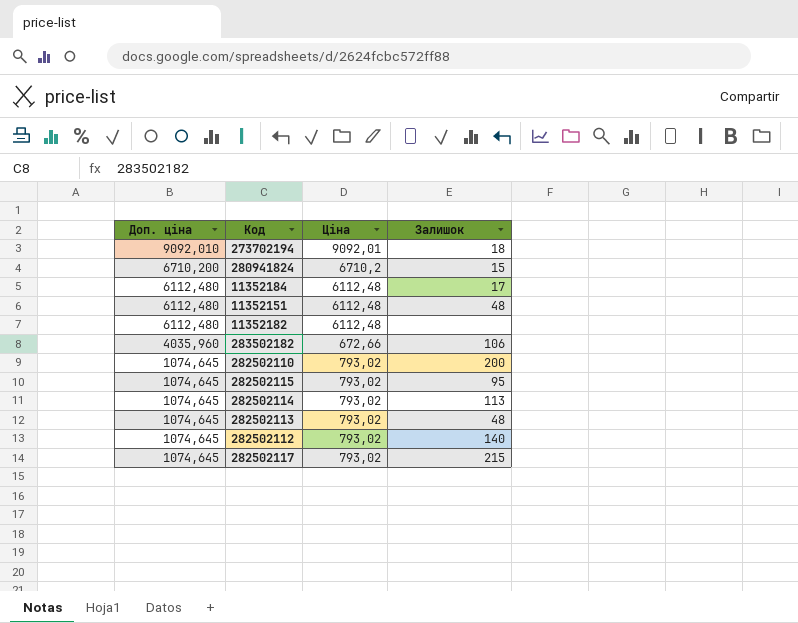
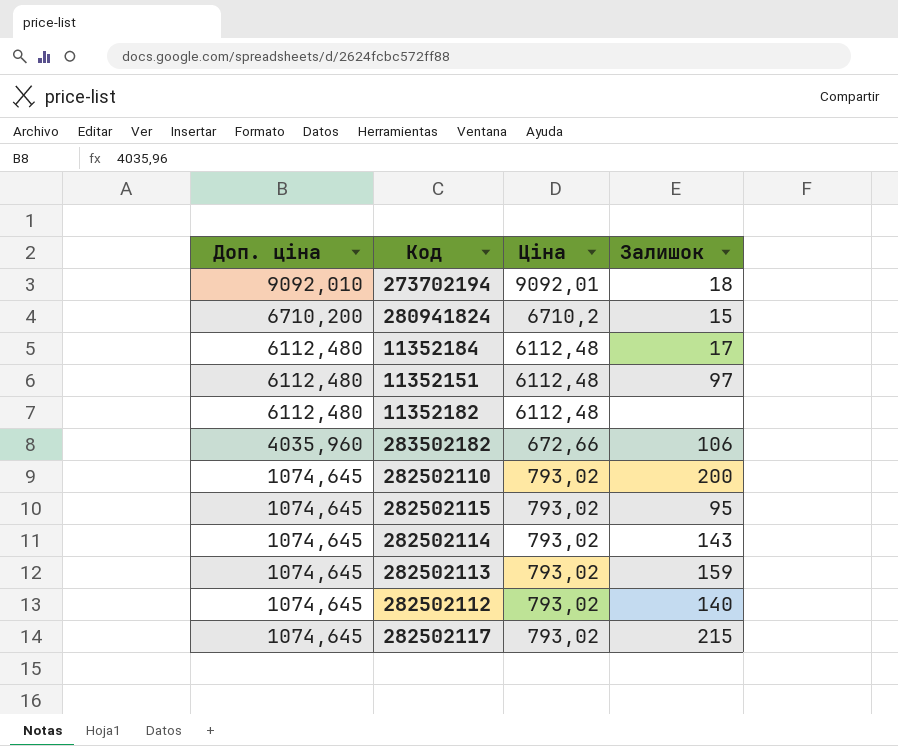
11352151 | Залишок: 48 -> 97
282502114 | Залишок: 113 -> 143
282502113 | Залишок: 48 -> 159

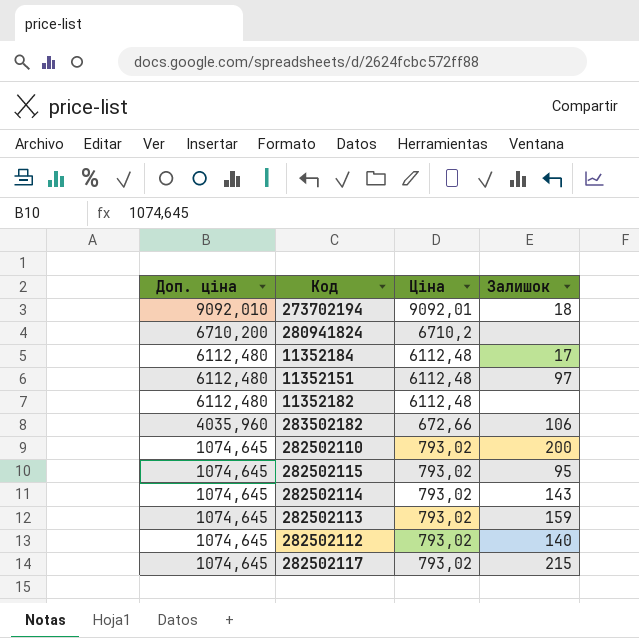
280941824 | Залишок: 15 -> none

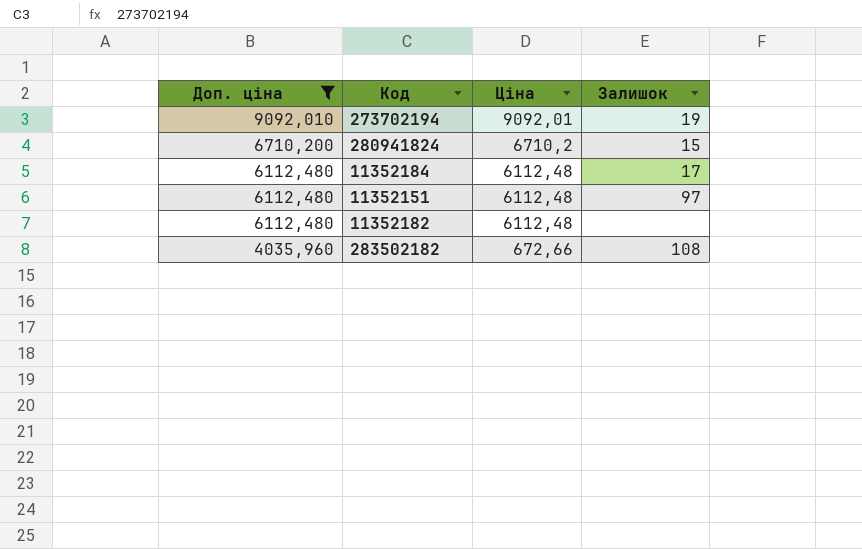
filter: none -> Доп. ціна != 1074,645
273702194 | Залишок: 18 -> 19
280941824 | Залишок: none -> 15
283502182 | Залишок: 106 -> 108

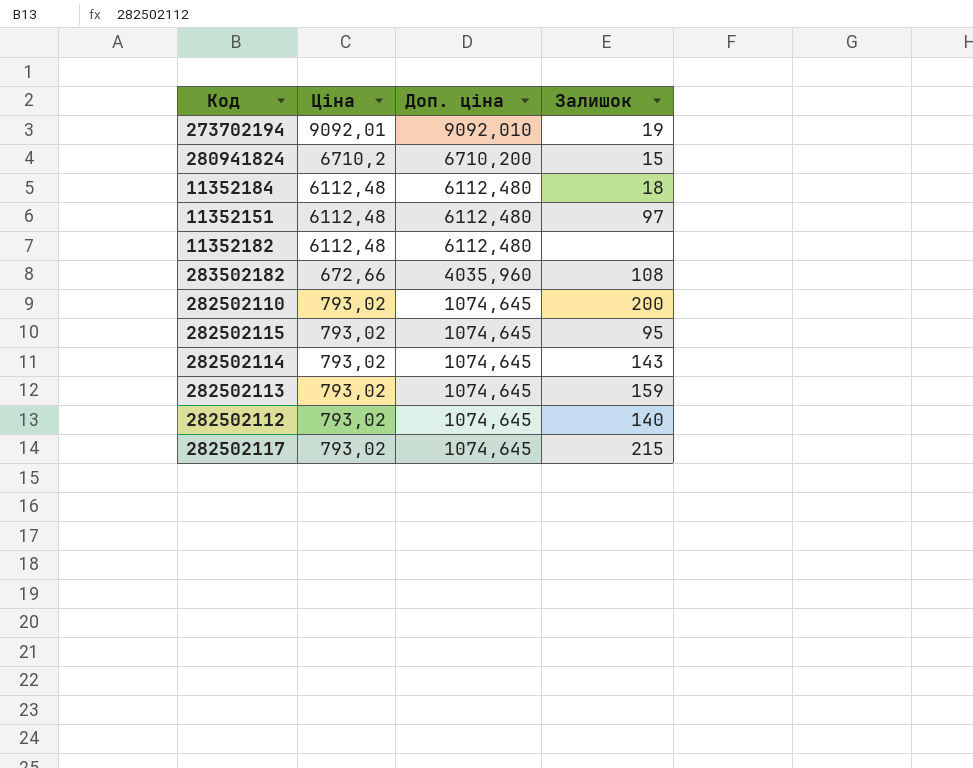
filter: Доп. ціна != 1074,645 -> none
column Доп. ціна | position: 1 -> 3
11352184 | Залишок: 17 -> 18

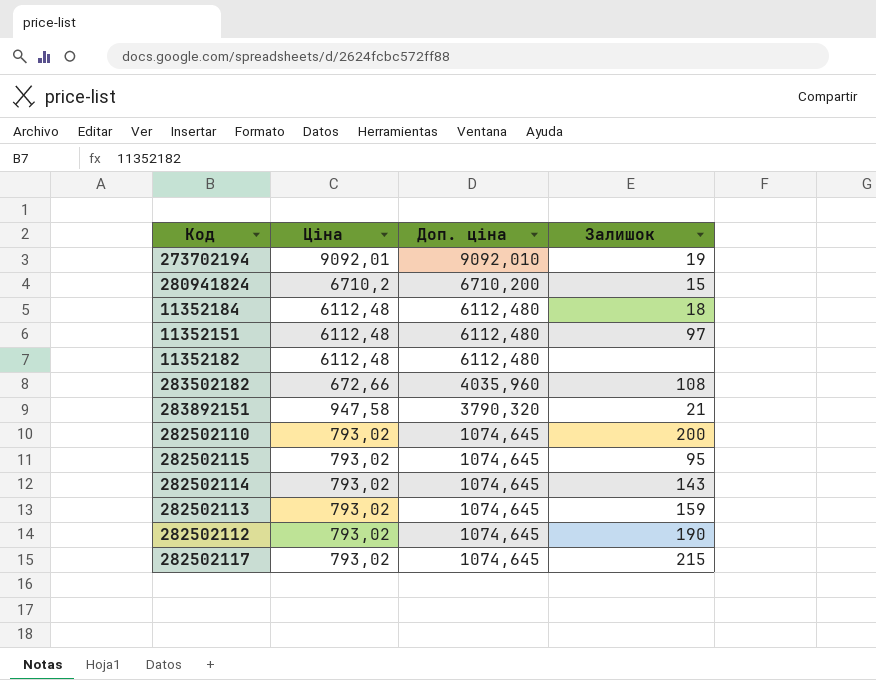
row 283892151: none -> 947,58 | 3790,320 | 21
282502112 | Залишок: 140 -> 190

